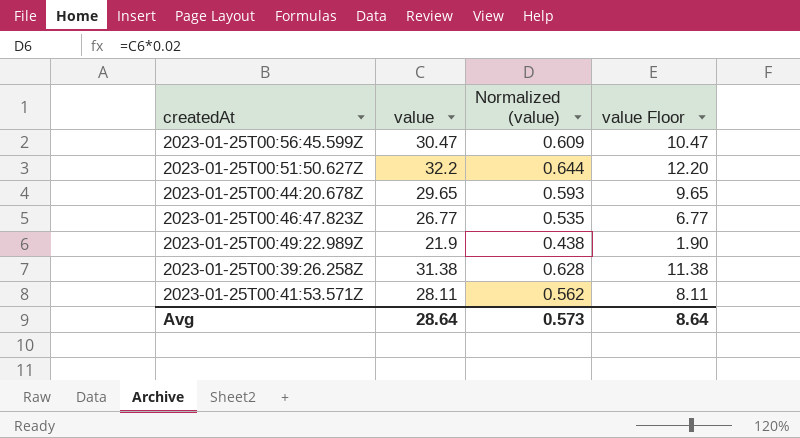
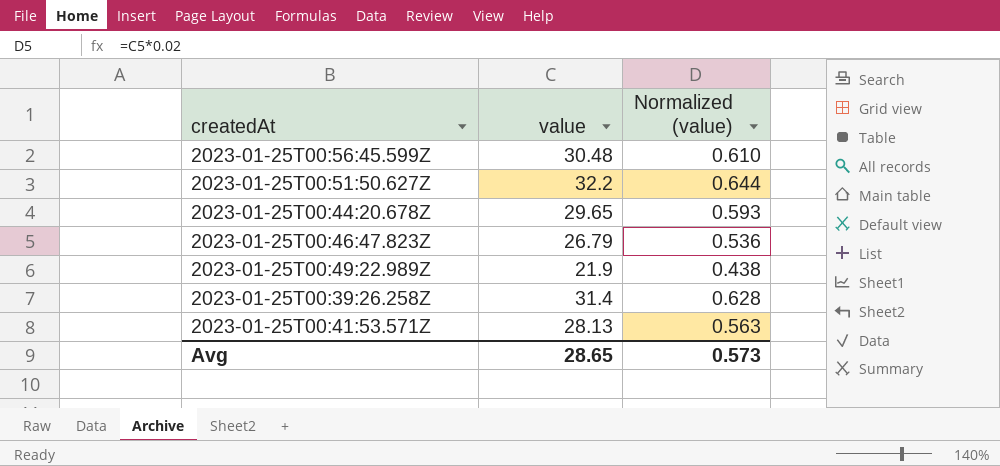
column value Floor | formula: [value] - 20 -> none
2023-01-25T00:56:45.599Z | value: 30.47 -> 30.48
2023-01-25T00:56:45.599Z | Normalized (value): 0.609 -> 0.610
2023-01-25T00:46:47.823Z | value: 26.77 -> 26.79
2023-01-25T00:46:47.823Z | Normalized (value): 0.535 -> 0.536
2023-01-25T00:39:26.258Z | value: 31.38 -> 31.4
2023-01-25T00:41:53.571Z | value: 28.11 -> 28.13
2023-01-25T00:41:53.571Z | Normalized (value): 0.562 -> 0.563
Avg | value: 28.64 -> 28.65

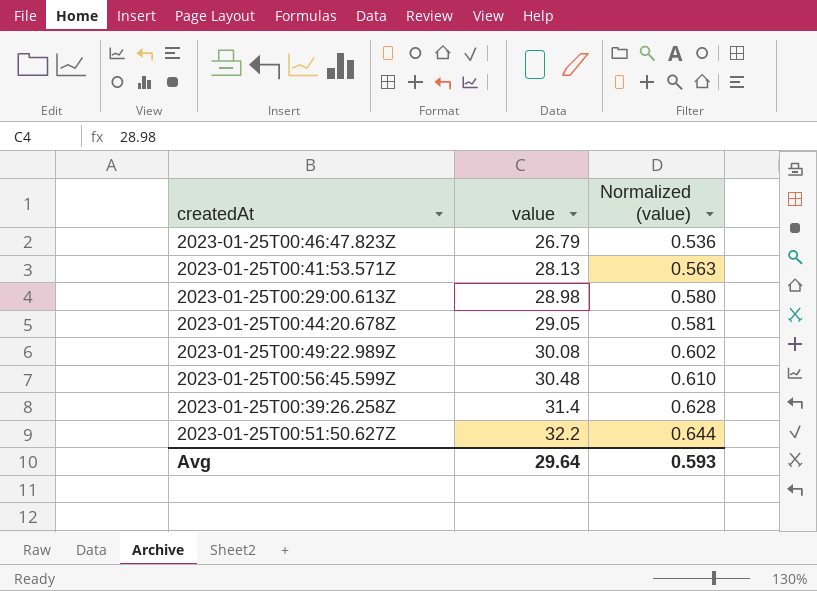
row order: none -> value ascending
row 2023-01-25T00:29:00.613Z: none -> 28.98 | 0.580
2023-01-25T00:44:20.678Z | value: 29.65 -> 29.05
2023-01-25T00:44:20.678Z | Normalized (value): 0.593 -> 0.581
2023-01-25T00:49:22.989Z | value: 21.9 -> 30.08
2023-01-25T00:49:22.989Z | Normalized (value): 0.438 -> 0.602
Avg | value: 28.65 -> 29.64
Avg | Normalized (value): 0.573 -> 0.593

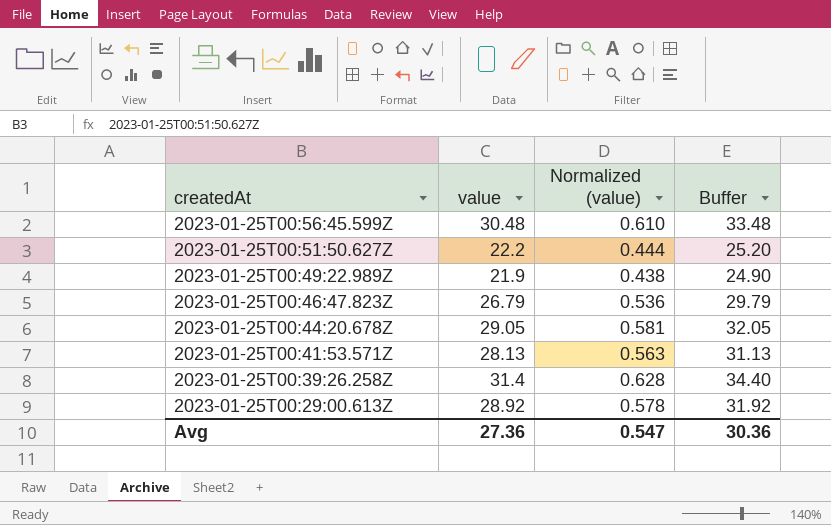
row order: value ascending -> createdAt descending
column Buffer | formula: none -> [value] + 3
2023-01-25T00:51:50.627Z | value: 32.2 -> 22.2
2023-01-25T00:51:50.627Z | Normalized (value): 0.644 -> 0.444
2023-01-25T00:49:22.989Z | value: 30.08 -> 21.9
2023-01-25T00:49:22.989Z | Normalized (value): 0.602 -> 0.438
2023-01-25T00:29:00.613Z | value: 28.98 -> 28.92
2023-01-25T00:29:00.613Z | Normalized (value): 0.580 -> 0.578
Avg | value: 29.64 -> 27.36
Avg | Normalized (value): 0.593 -> 0.547

